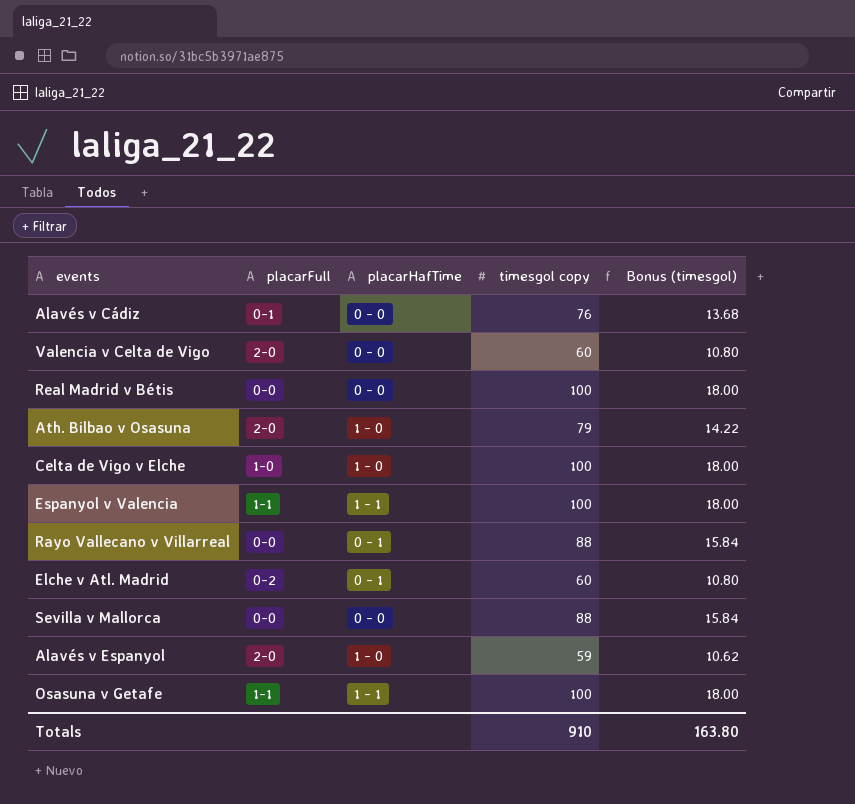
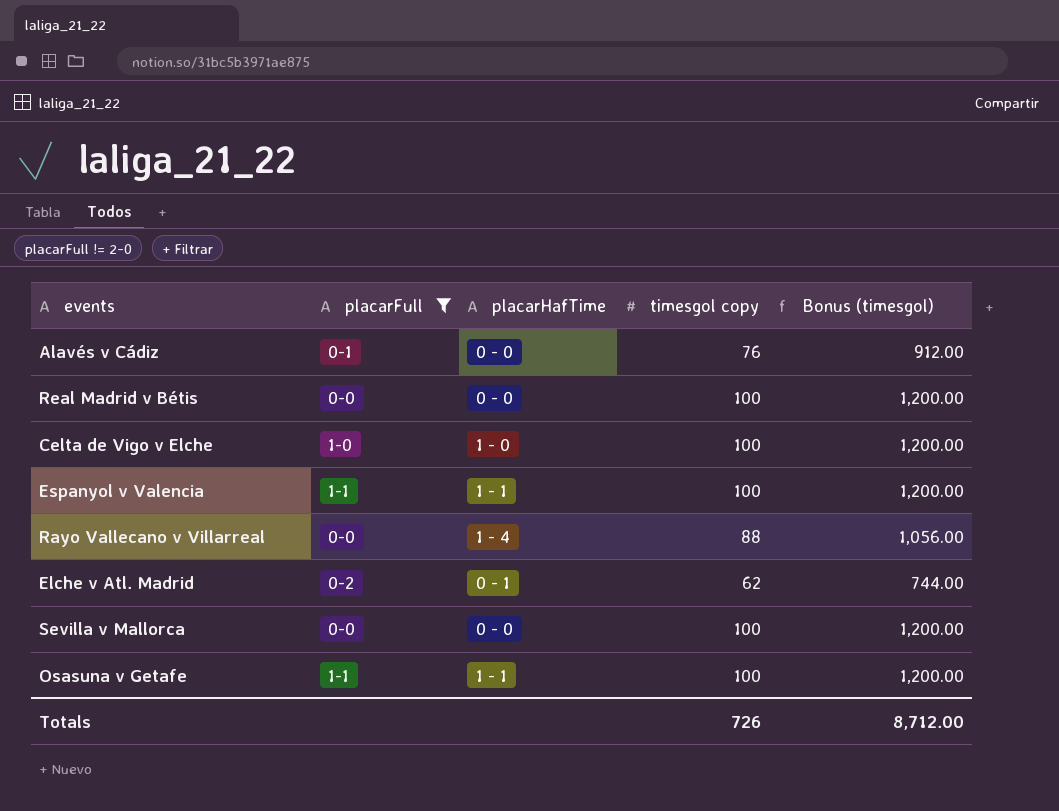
filter: none -> placarFull != 2-0
column Bonus (timesgol) | formula: [timesgol copy] * 0.18 -> [timesgol copy] * 12
Rayo Vallecano v Villarreal | placarHafTime: 0 - 1 -> 1 - 4
Elche v Atl. Madrid | timesgol copy: 60 -> 62
Sevilla v Mallorca | timesgol copy: 88 -> 100
Totals | timesgol copy: 910 -> 726
Totals | Bonus (timesgol): 163.80 -> 8,712.00

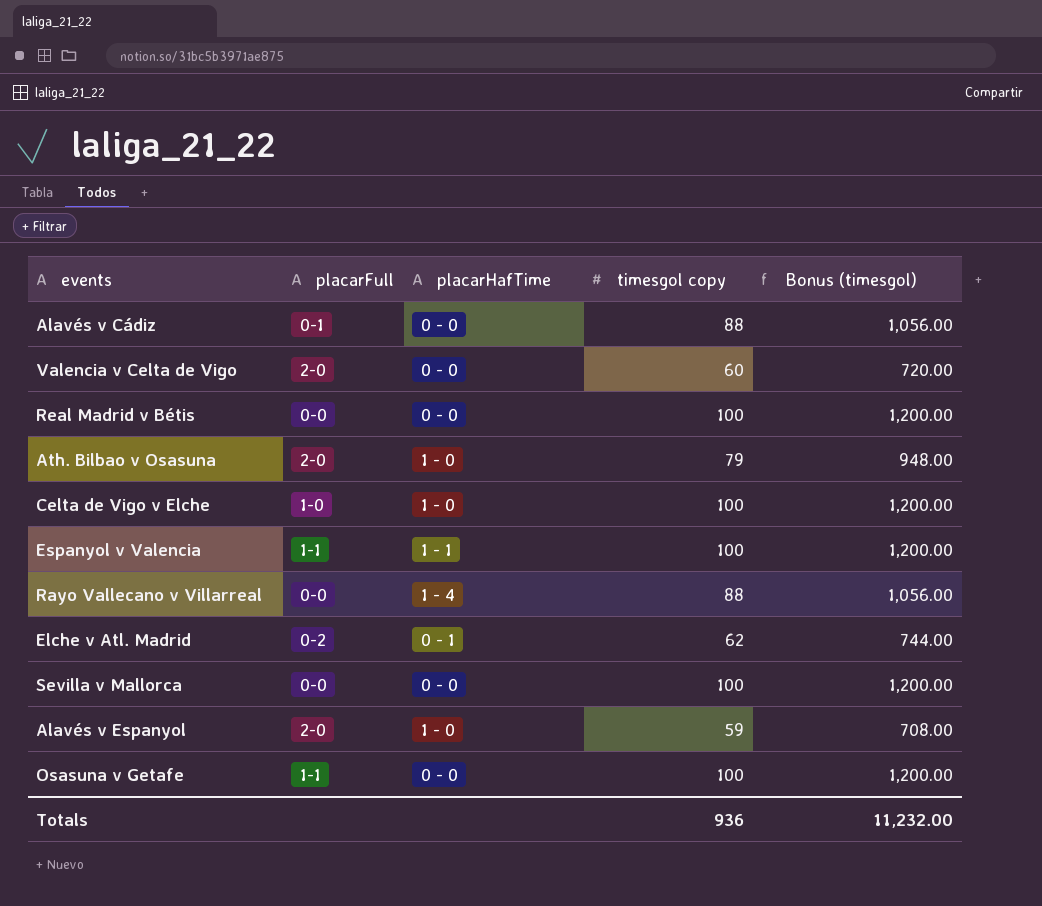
filter: placarFull != 2-0 -> none
Alavés v Cádiz | timesgol copy: 76 -> 88
Alavés v Cádiz | Bonus (timesgol): 912.00 -> 1,056.00
Osasuna v Getafe | placarHafTime: 1 - 1 -> 0 - 0
Totals | timesgol copy: 726 -> 936
Totals | Bonus (timesgol): 8,712.00 -> 11,232.00

